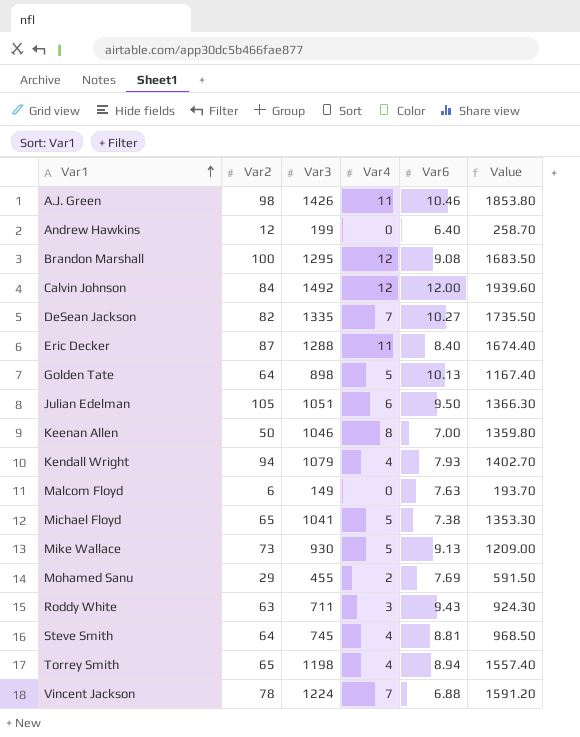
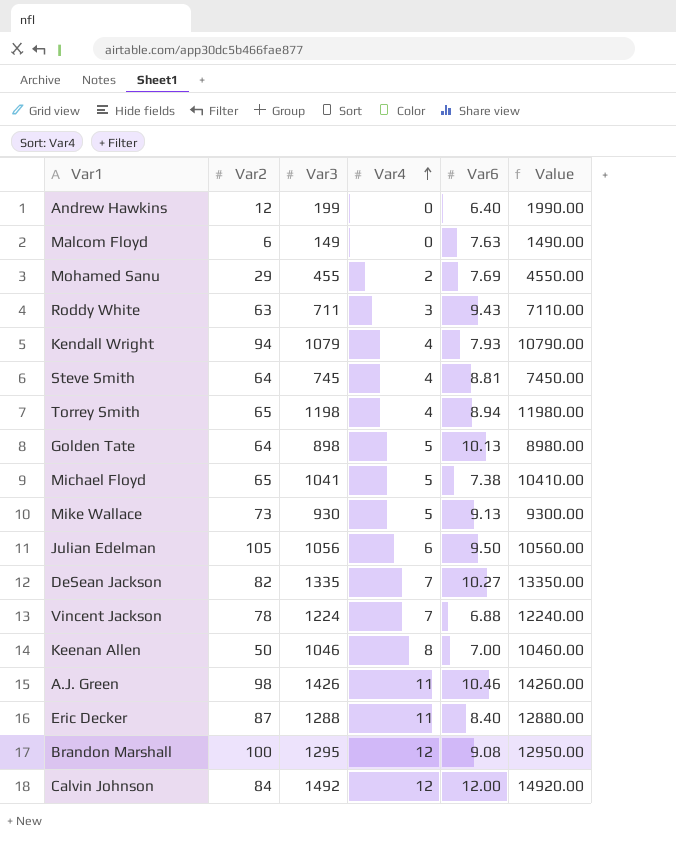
row order: Var1 ascending -> Var4 ascending
column Value | formula: [Var3] * 1.3 -> [Var3] * 10
Julian Edelman | Var3: 1051 -> 1056

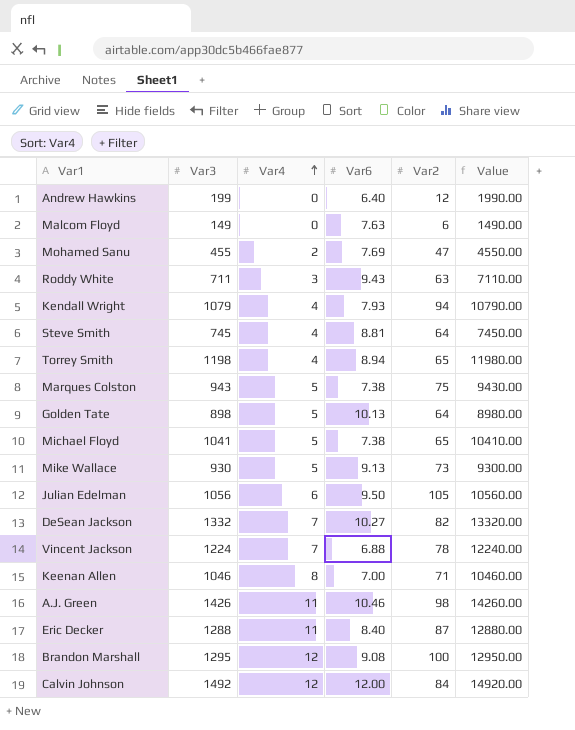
column Var2 | position: 2 -> 5
Mohamed Sanu | Var2: 29 -> 47
row Marques Colston: none -> 943 | 5 | 7.38 | 75 | 9430.00
DeSean Jackson | Var3: 1335 -> 1332
DeSean Jackson | Value: 13350.00 -> 13320.00
Keenan Allen | Var2: 50 -> 71

